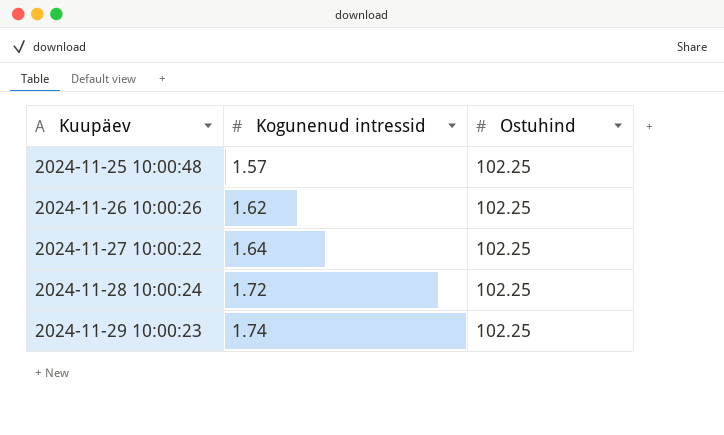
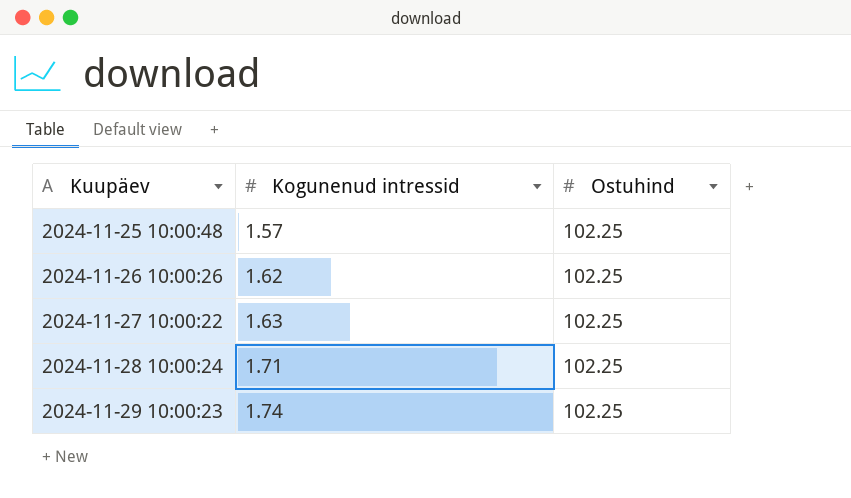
2024-11-27 10:00:22 | Kogunenud intressid: 1.64 -> 1.63
2024-11-28 10:00:24 | Kogunenud intressid: 1.72 -> 1.71

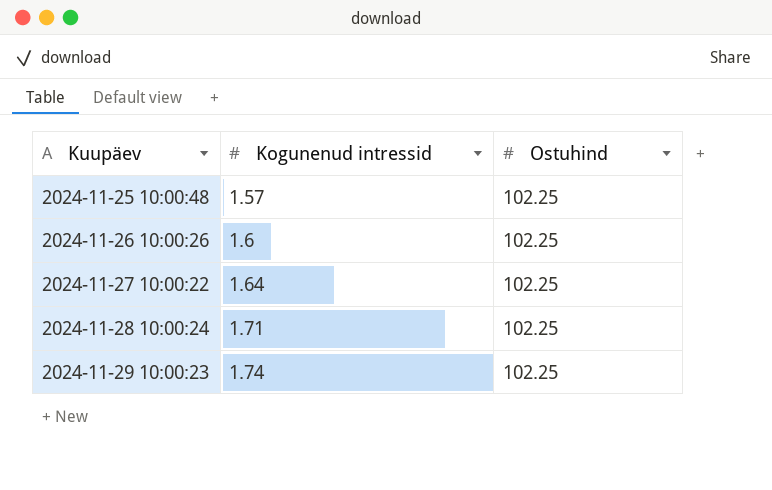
2024-11-26 10:00:26 | Kogunenud intressid: 1.62 -> 1.6
2024-11-27 10:00:22 | Kogunenud intressid: 1.63 -> 1.64

